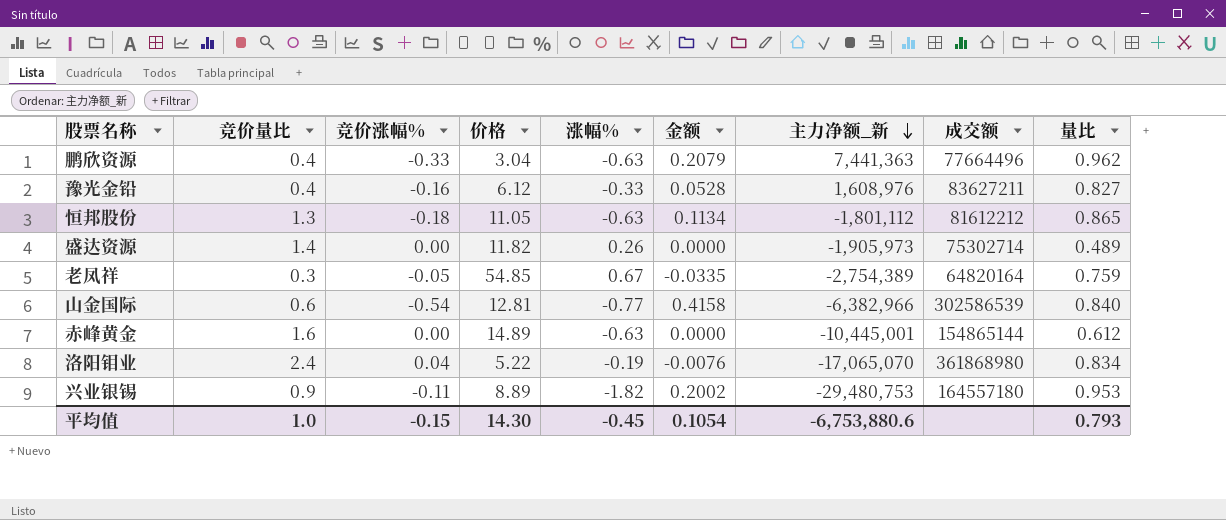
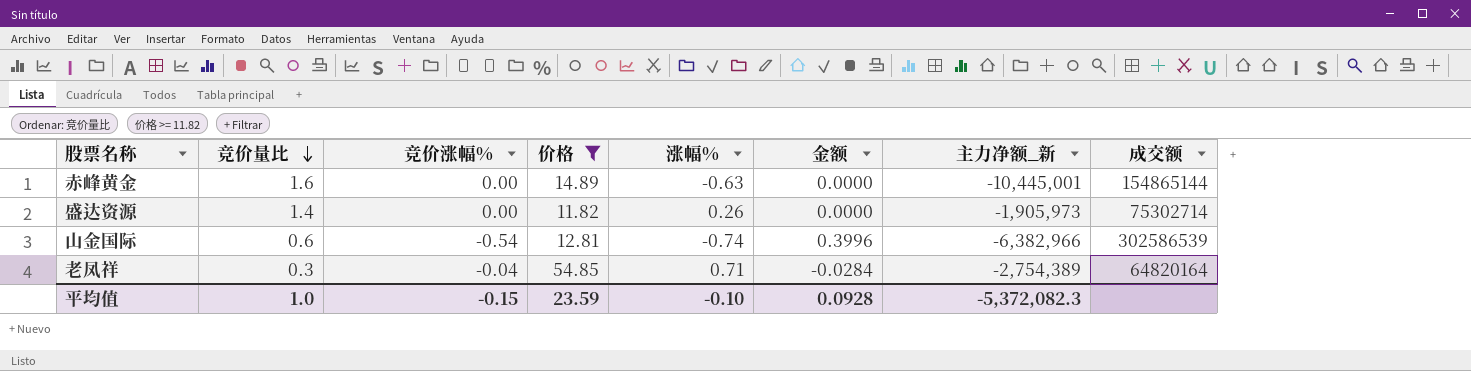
filter: none -> 价格 >= 11.82
row order: 主力净额_新 descending -> 竞价量比 descending
column 量比 | position: 9 -> none
山金国际 | 涨幅%: -0.77 -> -0.74
山金国际 | 金额: 0.4158 -> 0.3996
老凤祥 | 竞价涨幅%: -0.05 -> -0.04
老凤祥 | 涨幅%: 0.67 -> 0.71
老凤祥 | 金额: -0.0335 -> -0.0284
平均值 | 价格: 14.30 -> 23.59
平均值 | 涨幅%: -0.45 -> -0.10
平均值 | 金额: 0.1054 -> 0.0928
平均值 | 主力净额_新: -6,753,880.6 -> -5,372,082.3

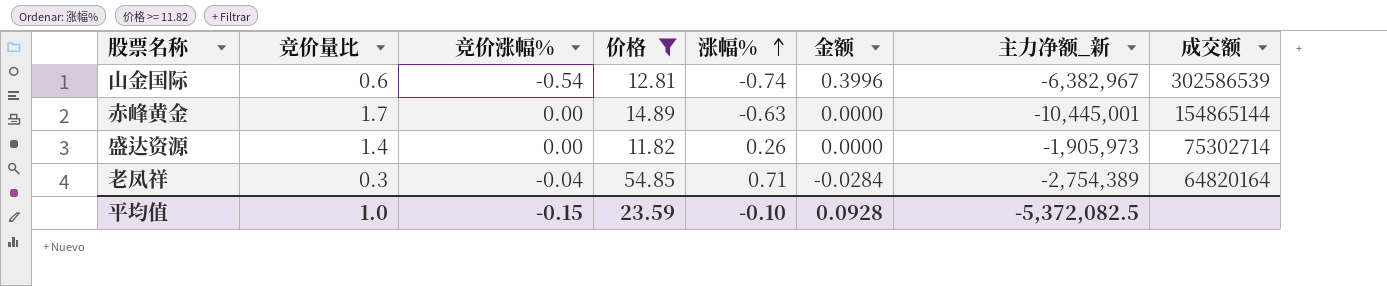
row order: 竞价量比 descending -> 涨幅% ascending
山金国际 | 主力净额_新: -6,382,966 -> -6,382,967
赤峰黄金 | 竞价量比: 1.6 -> 1.7
平均值 | 主力净额_新: -5,372,082.3 -> -5,372,082.5

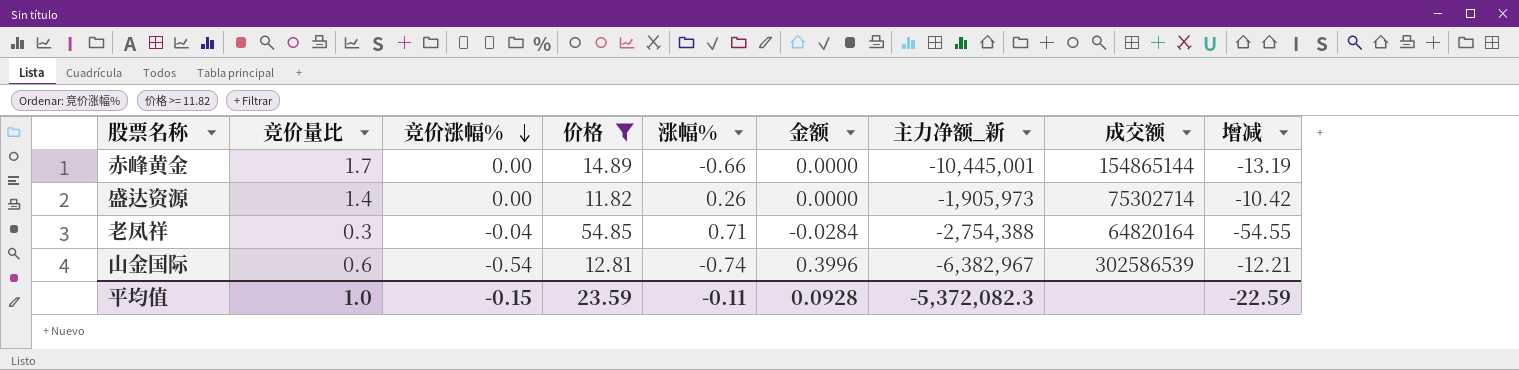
row order: 涨幅% ascending -> 竞价涨幅% descending
column 增减 | formula: none -> [竞价量比] - [价格]
赤峰黄金 | 涨幅%: -0.63 -> -0.66
老凤祥 | 主力净额_新: -2,754,389 -> -2,754,388
平均值 | 涨幅%: -0.10 -> -0.11
平均值 | 主力净额_新: -5,372,082.5 -> -5,372,082.3

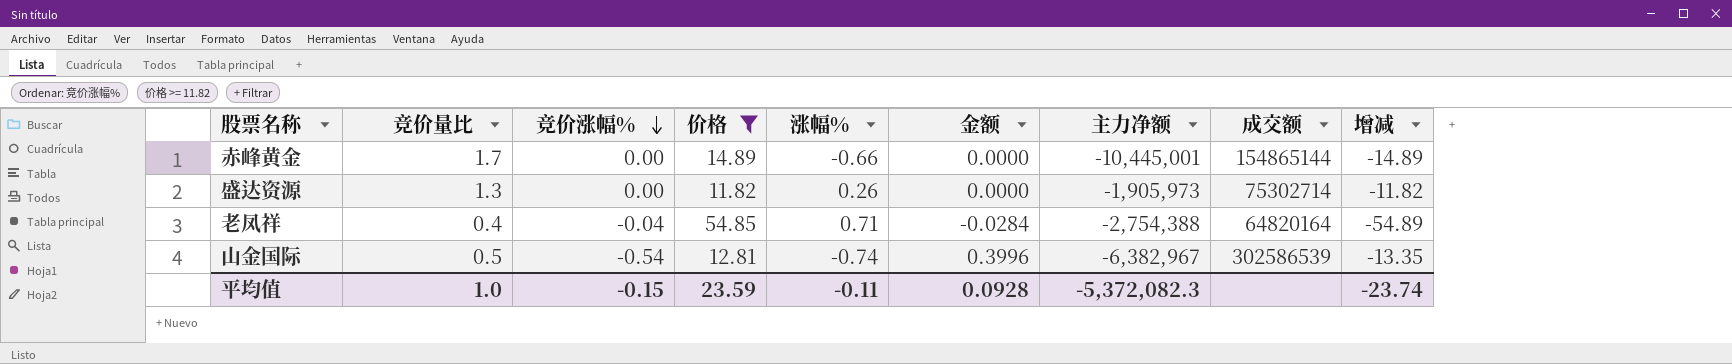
column name: 主力净额_新 -> 主力净额
column 增减 | formula: [竞价量比] - [价格] -> [竞价涨幅%] - [价格]
盛达资源 | 竞价量比: 1.4 -> 1.3
老凤祥 | 竞价量比: 0.3 -> 0.4
山金国际 | 竞价量比: 0.6 -> 0.5
平均值 | 增减: -22.59 -> -23.74

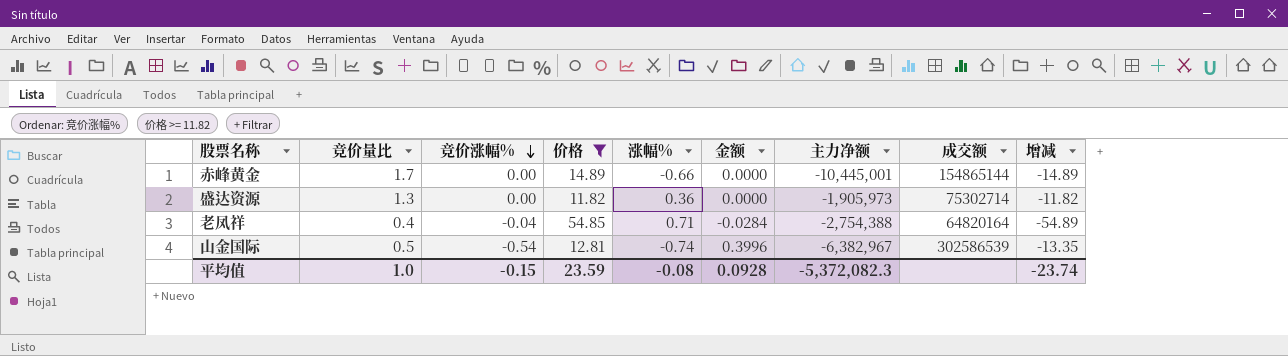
盛达资源 | 涨幅%: 0.26 -> 0.36
平均值 | 涨幅%: -0.11 -> -0.08

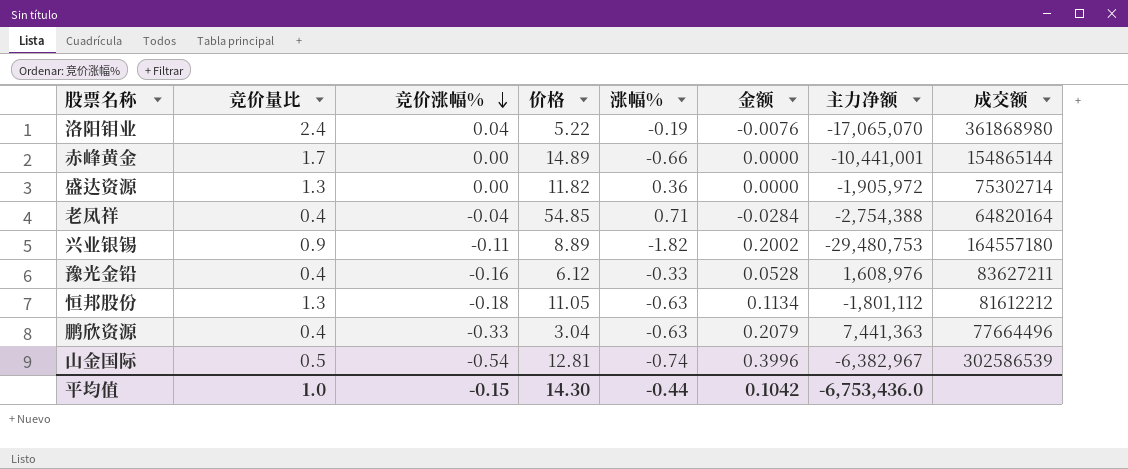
filter: 价格 >= 11.82 -> none
column 增减 | formula: [竞价涨幅%] - [价格] -> none
赤峰黄金 | 主力净额: -10,445,001 -> -10,441,001
盛达资源 | 主力净额: -1,905,973 -> -1,905,972
平均值 | 价格: 23.59 -> 14.30
平均值 | 涨幅%: -0.08 -> -0.44
平均值 | 金额: 0.0928 -> 0.1042
平均值 | 主力净额: -5,372,082.3 -> -6,753,436.0

